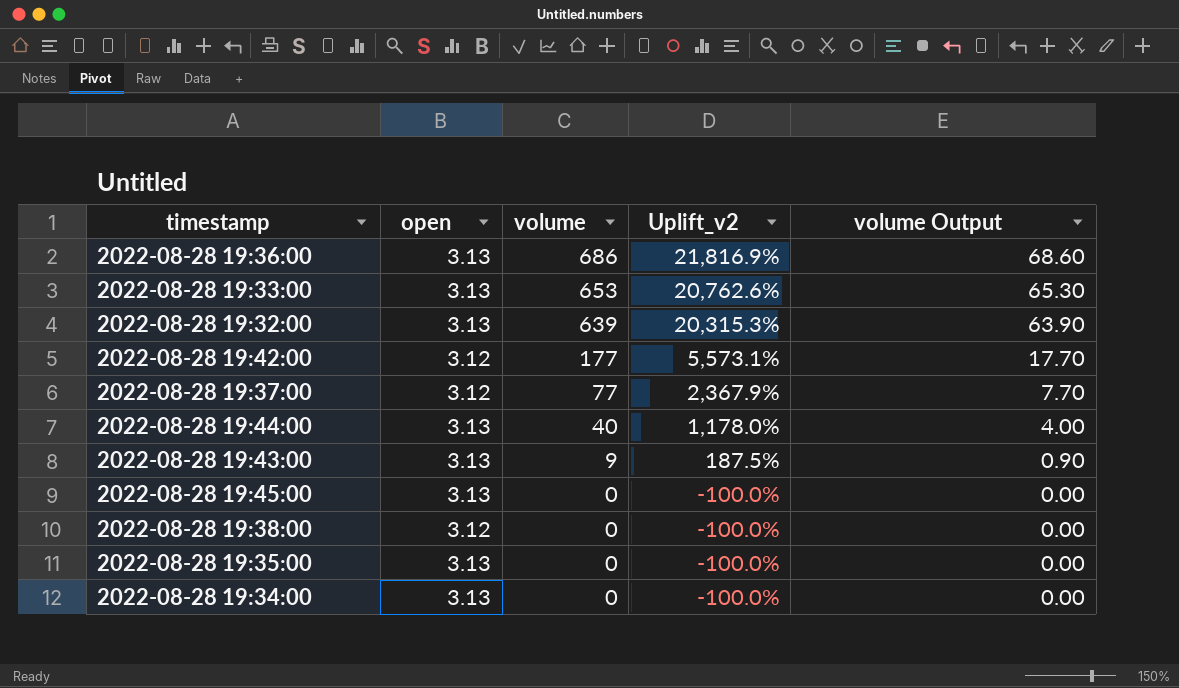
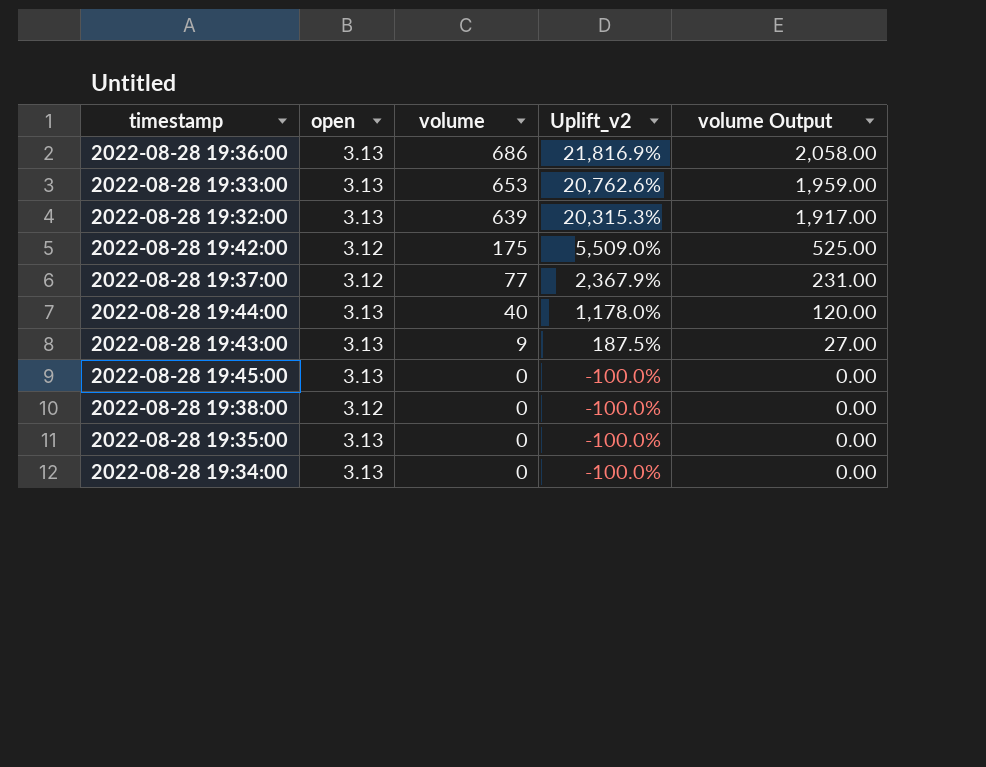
column volume Output | formula: [volume] * 0.1 -> [volume] * 3
2022-08-28 19:42:00 | volume: 177 -> 175
2022-08-28 19:42:00 | Uplift_v2: 5,573.1% -> 5,509.0%

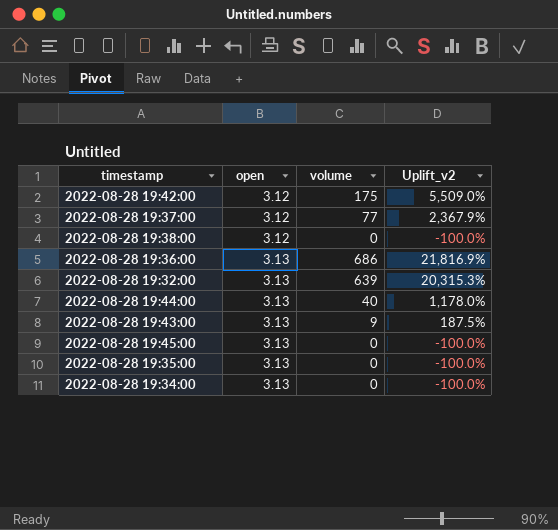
row order: volume descending -> open ascending
column volume Output | formula: [volume] * 3 -> none
row 2022-08-28 19:33:00: 3.13 | 653 | 20,762.6% | 1,959.00 -> none

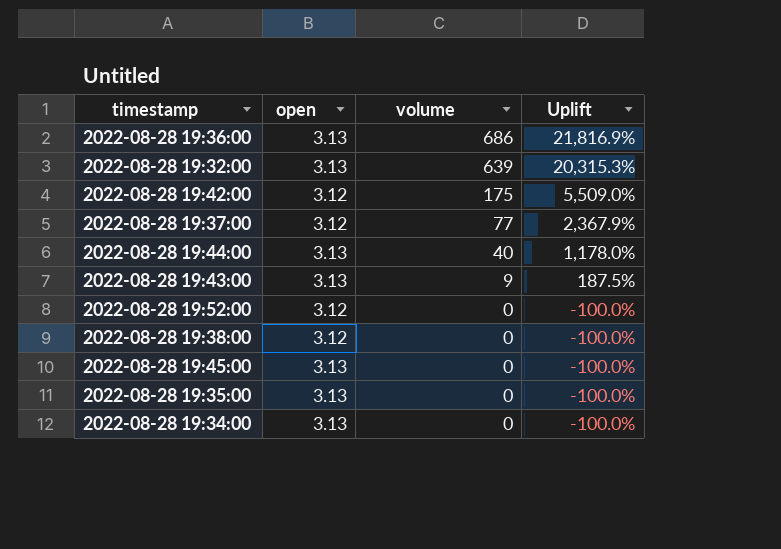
row order: open ascending -> volume descending
column name: Uplift_v2 -> Uplift
row 2022-08-28 19:52:00: none -> 3.12 | 0 | -100.0%

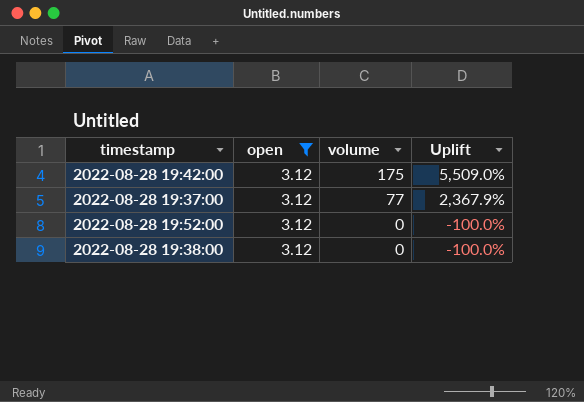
filter: none -> open = 3.12

